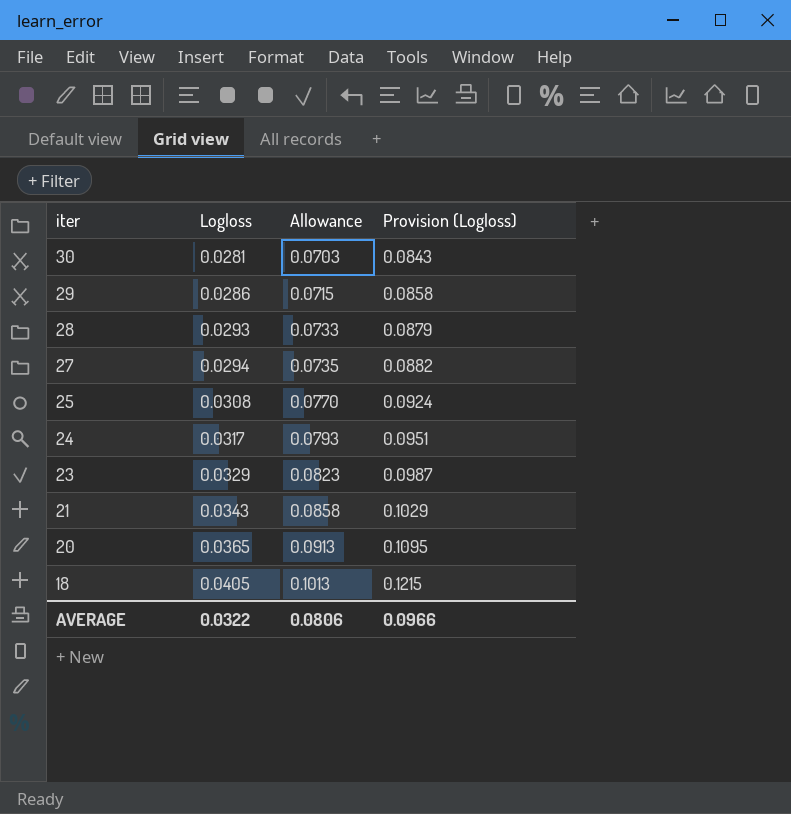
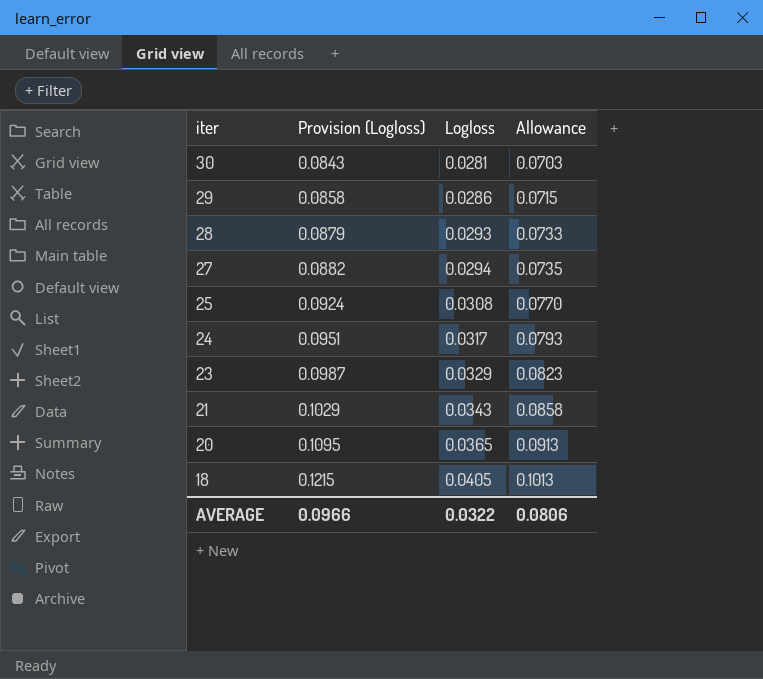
column Provision (Logloss) | position: 4 -> 2

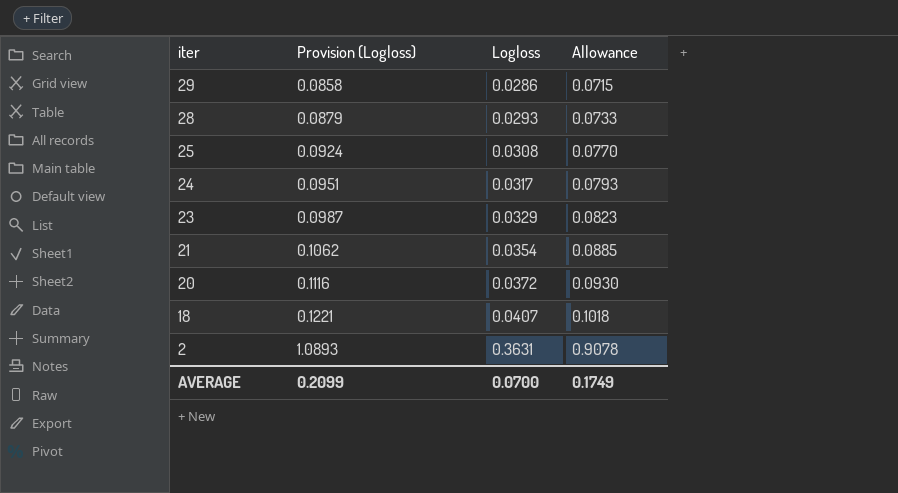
row 30: 0.0843 | 0.0281 | 0.0703 -> none
row 27: 0.0882 | 0.0294 | 0.0735 -> none
21 | Provision (Logloss): 0.1029 -> 0.1062
21 | Logloss: 0.0343 -> 0.0354
21 | Allowance: 0.0858 -> 0.0885
20 | Provision (Logloss): 0.1095 -> 0.1116
20 | Logloss: 0.0365 -> 0.0372
20 | Allowance: 0.0913 -> 0.0930
18 | Provision (Logloss): 0.1215 -> 0.1221
18 | Logloss: 0.0405 -> 0.0407
18 | Allowance: 0.1013 -> 0.1018
row 2: none -> 1.0893 | 0.3631 | 0.9078
AVERAGE | Provision (Logloss): 0.0966 -> 0.2099
AVERAGE | Logloss: 0.0322 -> 0.0700
AVERAGE | Allowance: 0.0806 -> 0.1749

